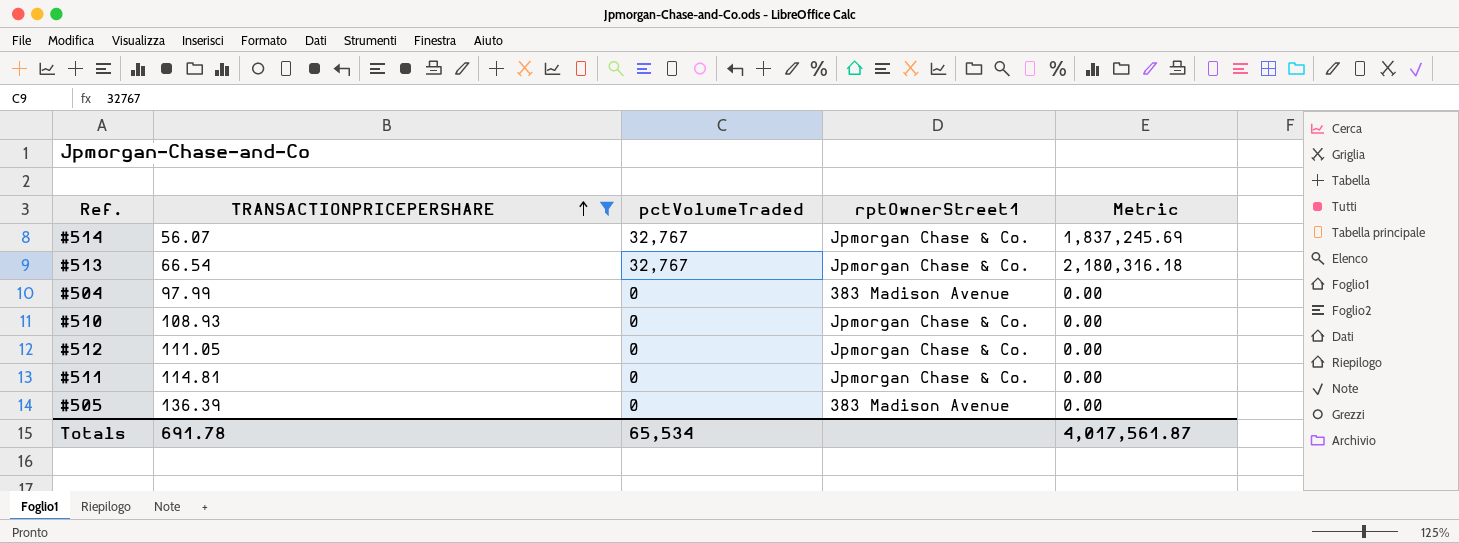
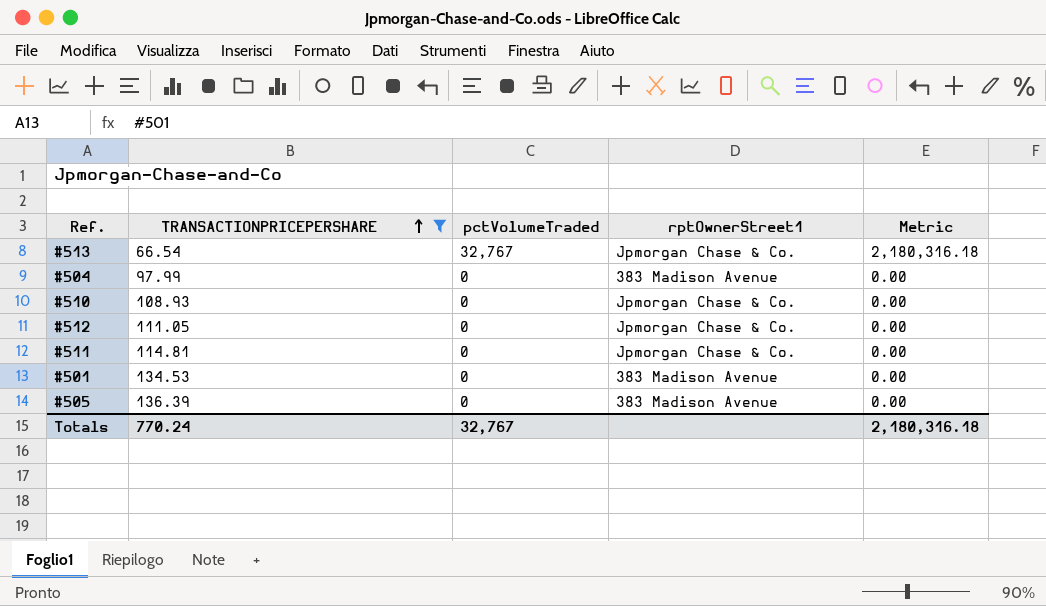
row #514: 56.07 | 32,767 | Jpmorgan Chase & Co. | 1,837,245.69 -> none
row #501: none -> 134.53 | 0 | 383 Madison Avenue | 0.00
Totals | TRANSACTIONPRICEPERSHARE: 691.78 -> 770.24
Totals | pctVolumeTraded: 65,534 -> 32,767
Totals | Metric: 4,017,561.87 -> 2,180,316.18

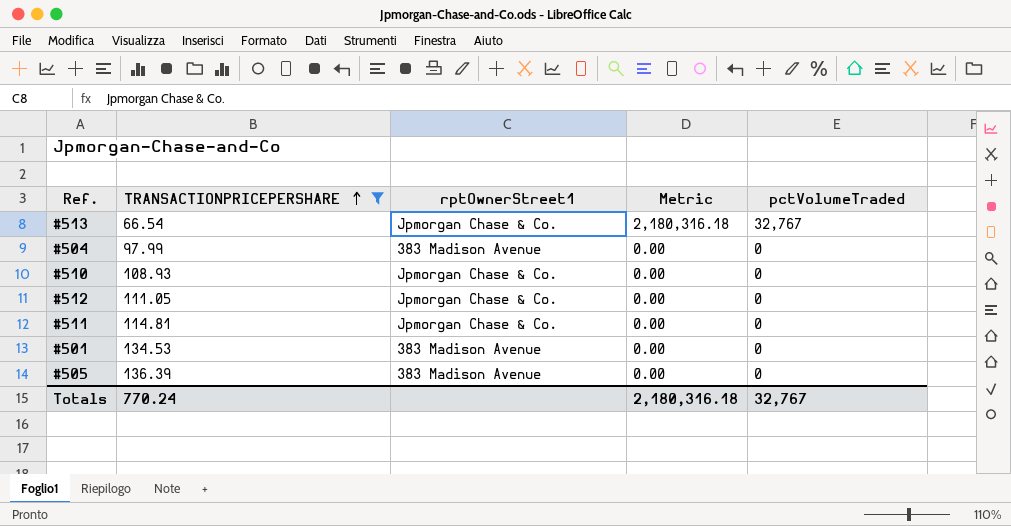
column pctVolumeTraded | position: 3 -> 5

